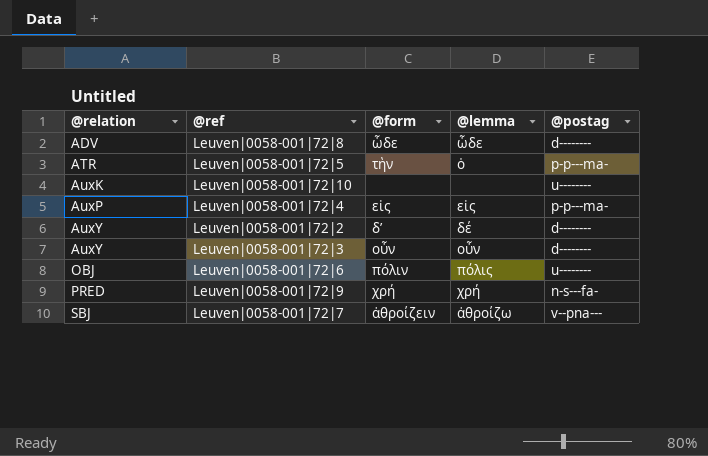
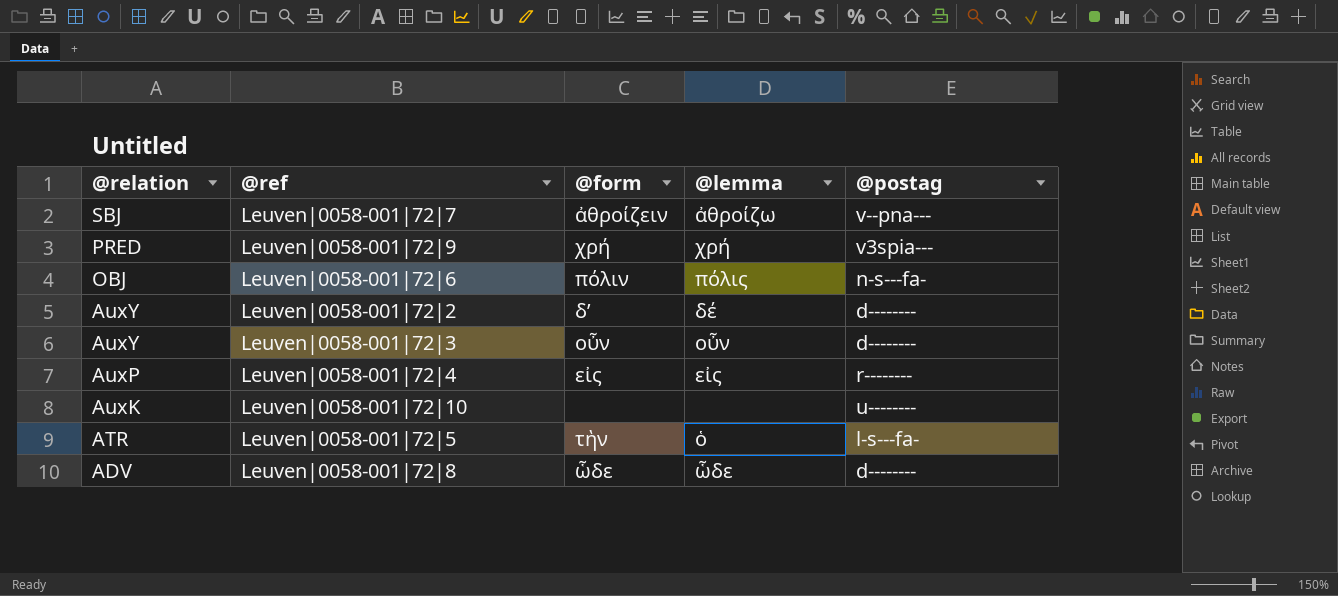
row order: @relation ascending -> @relation descending
Leuven|0058-001|72|9 | @postag: n-s---fa- -> v3spia---
Leuven|0058-001|72|6 | @postag: u-------- -> n-s---fa-
Leuven|0058-001|72|4 | @postag: p-p---ma- -> r--------
Leuven|0058-001|72|5 | @postag: p-p---ma- -> l-s---fa-

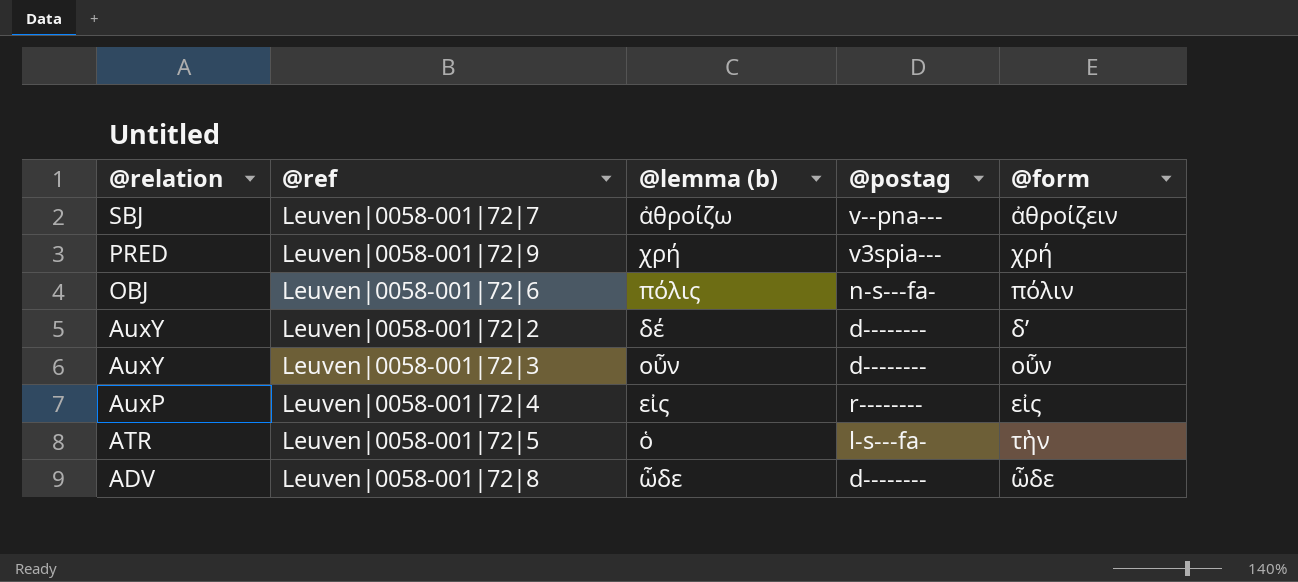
column name: @lemma -> @lemma (b)
column @form | position: 3 -> 5
row Leuven|0058-001|72|10: AuxK | none | none | u-------- -> none

